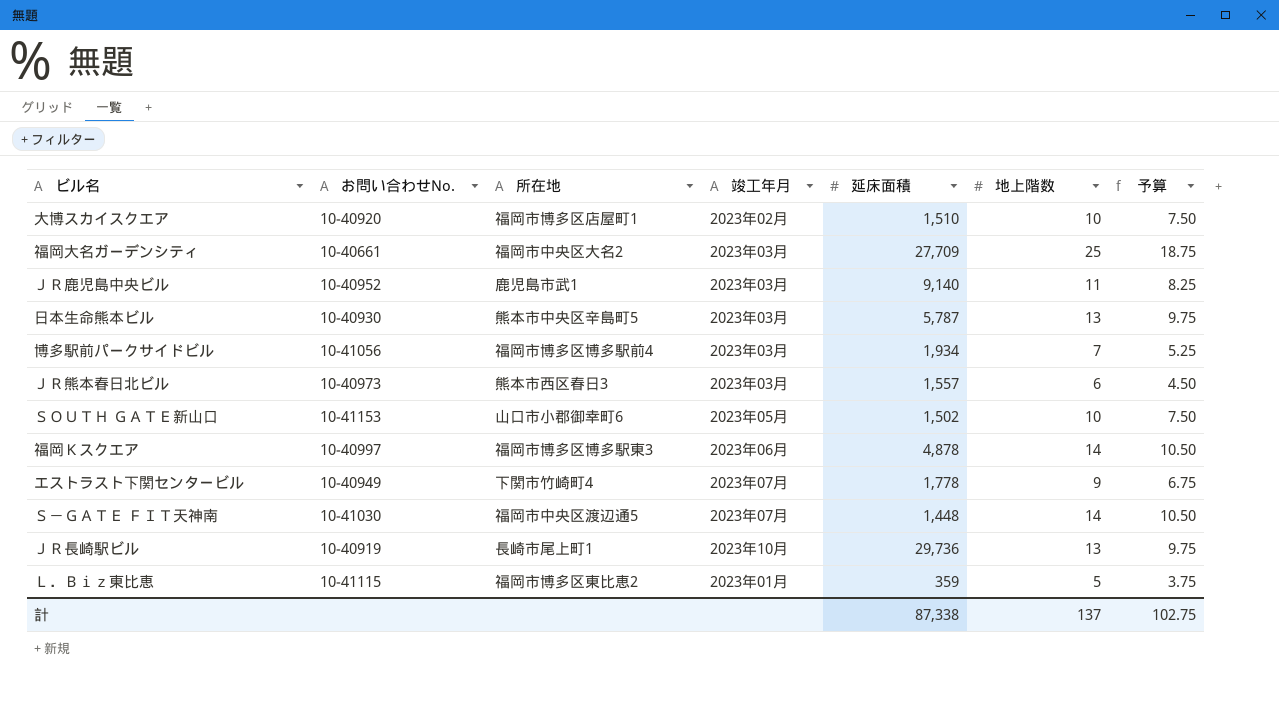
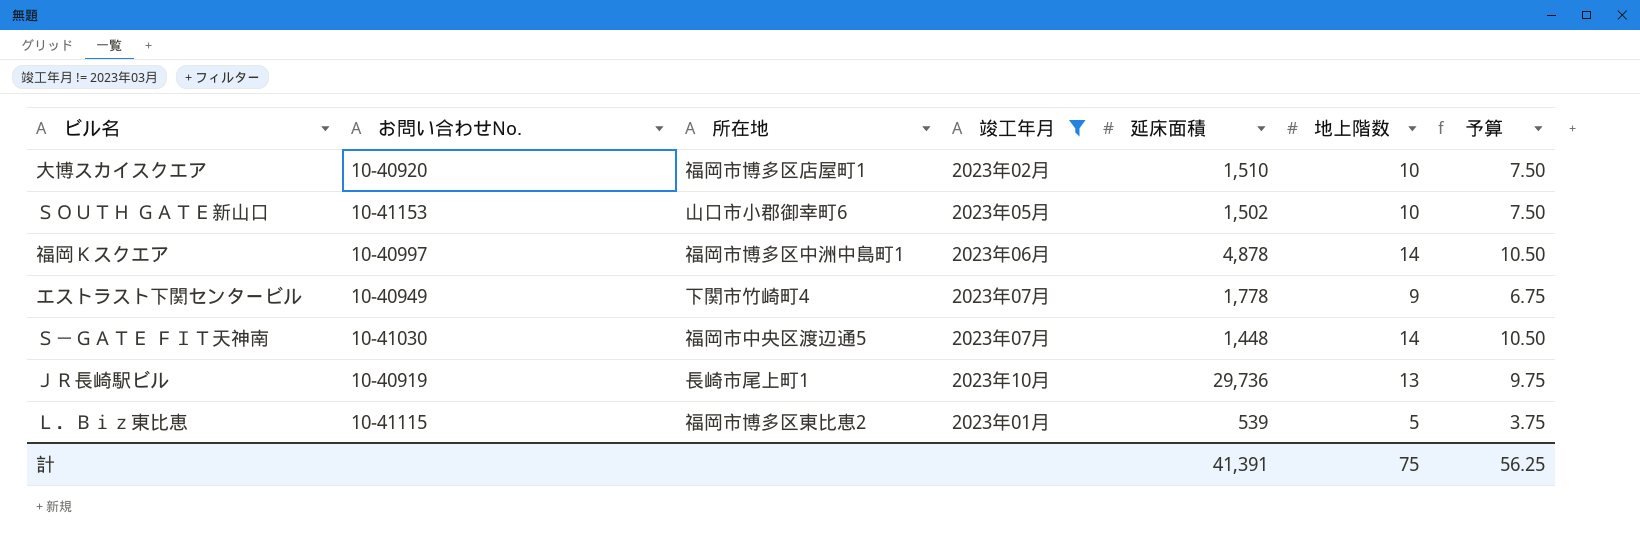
filter: none -> 竣工年月 != 2023年03月
福岡Ｋスクエア | 所在地: 福岡市博多区博多駅東3 -> 福岡市博多区中洲中島町1
Ｌ．Ｂｉｚ東比恵 | 延床面積: 359 -> 539
計 | 延床面積: 87,338 -> 41,391
計 | 地上階数: 137 -> 75
計 | 予算: 102.75 -> 56.25

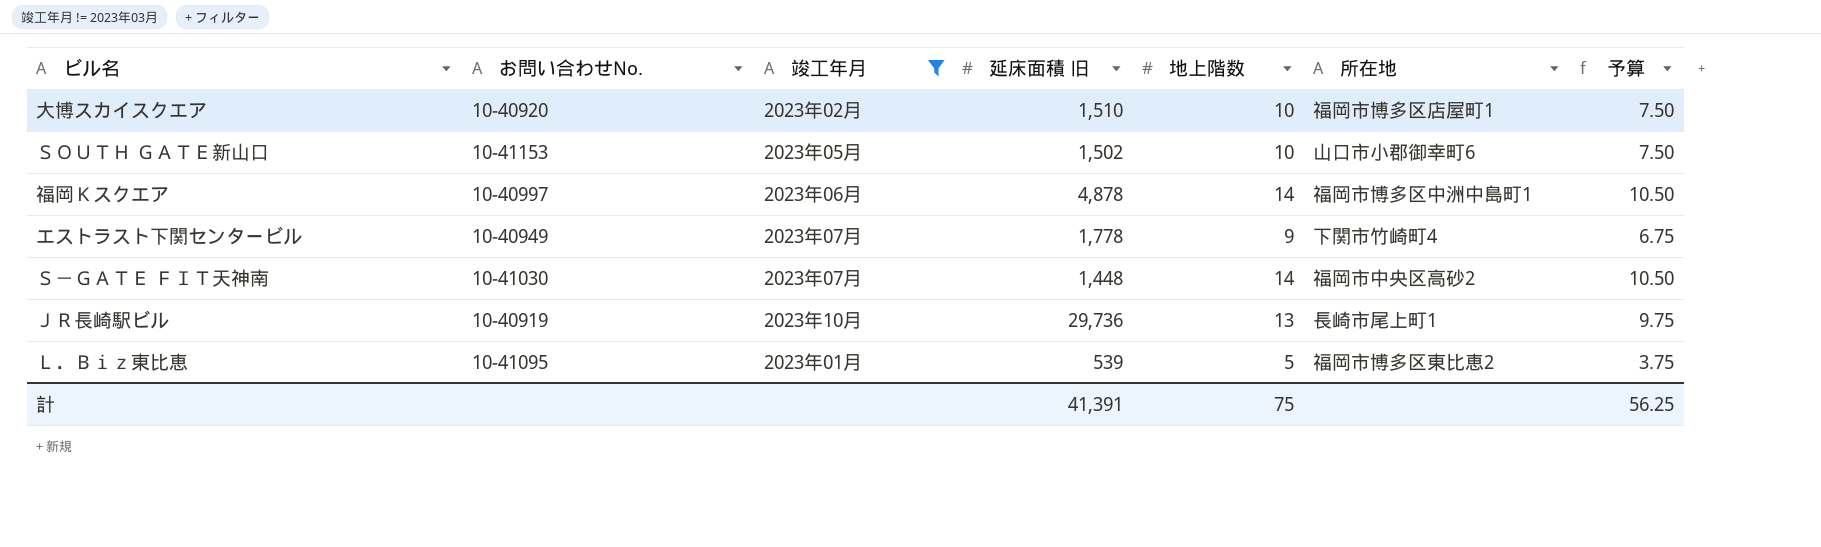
column name: 延床面積 -> 延床面積 旧
column 所在地 | position: 3 -> 6
Ｓ－ＧＡＴＥ ＦＩＴ天神南 | 所在地: 福岡市中央区渡辺通5 -> 福岡市中央区高砂2
Ｌ．Ｂｉｚ東比恵 | お問い合わせNo.: 10‐41115 -> 10‐41095

